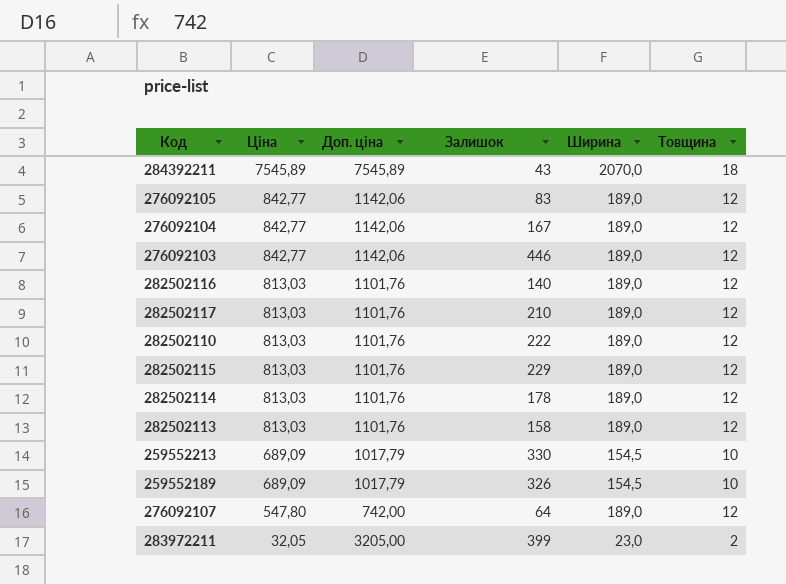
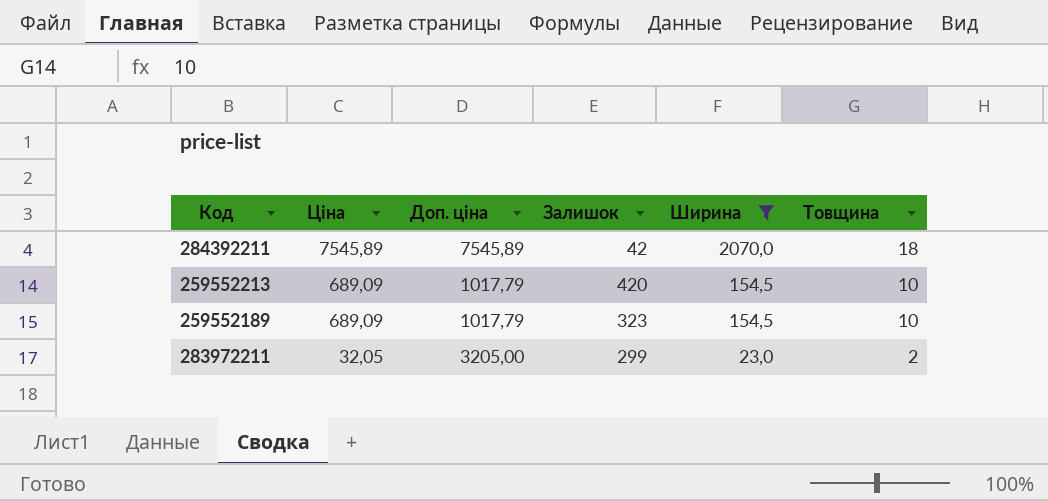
filter: none -> Ширина != 189,0
284392211 | Залишок: 43 -> 42
259552213 | Залишок: 330 -> 420
259552189 | Залишок: 326 -> 323
283972211 | Залишок: 399 -> 299

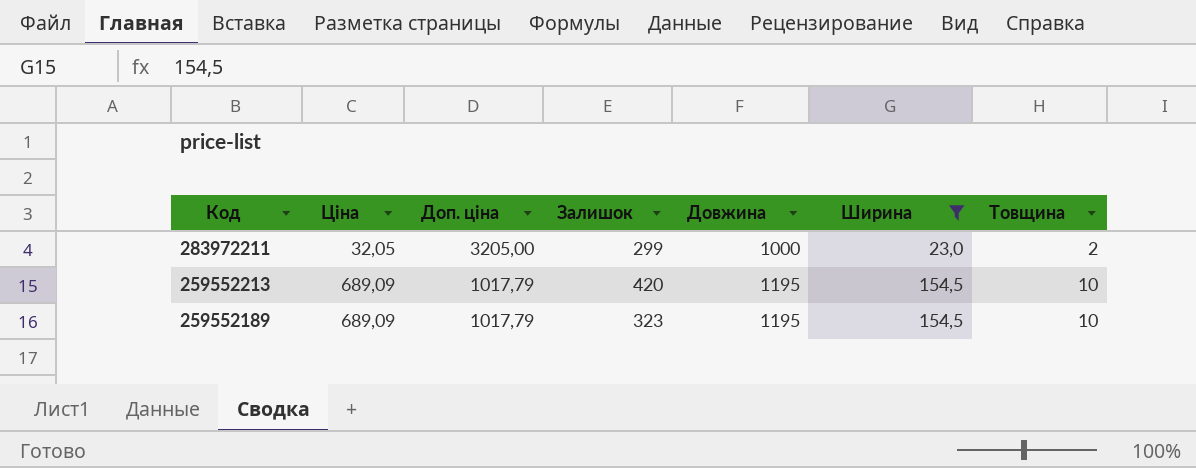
row order: Ціна descending -> Код descending
column Довжина | position: none -> 5
row 284392211: 7545,89 | 7545,89 | 42 | 2070,0 | 18 -> none

